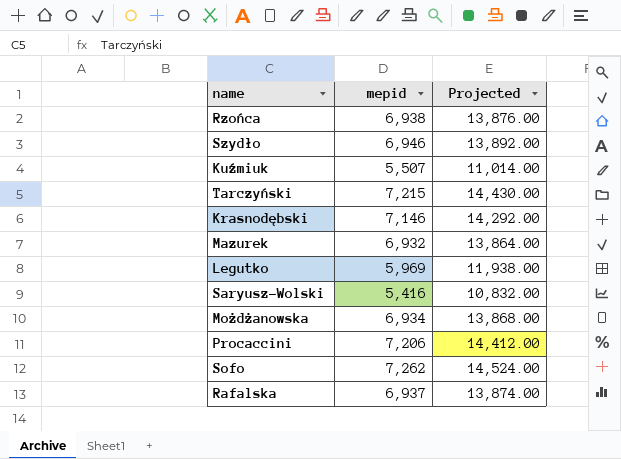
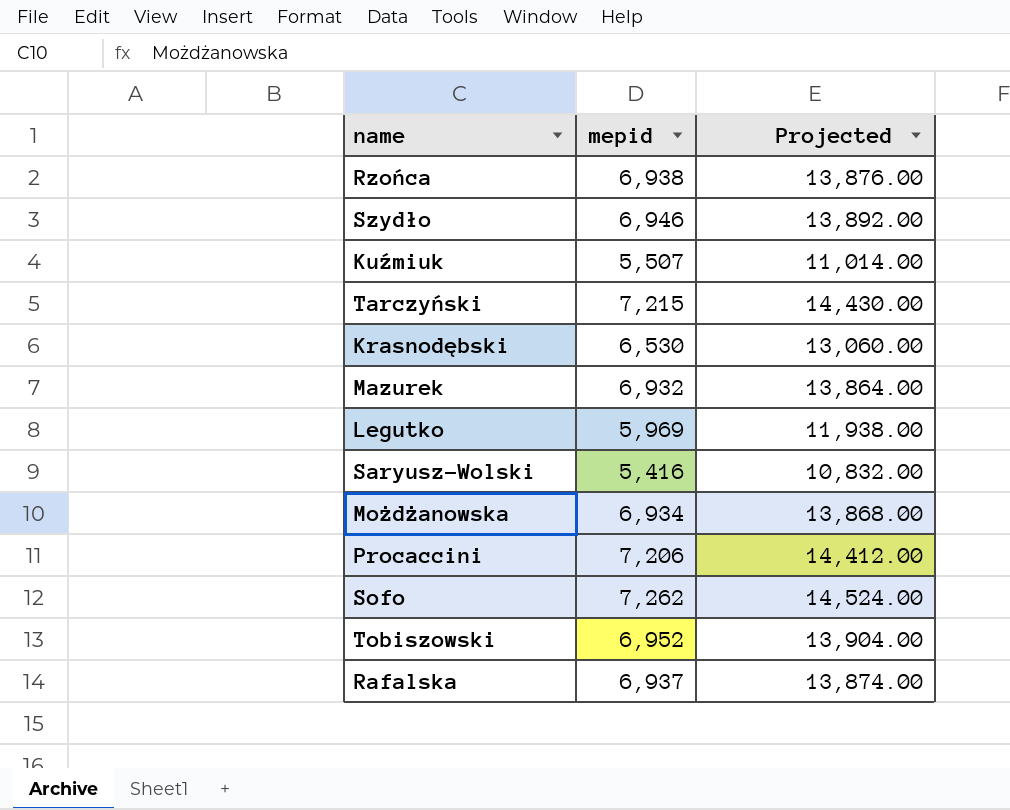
Krasnodębski | mepid: 7,146 -> 6,530
Krasnodębski | Projected: 14,292.00 -> 13,060.00
row Tobiszowski: none -> 6,952 | 13,904.00

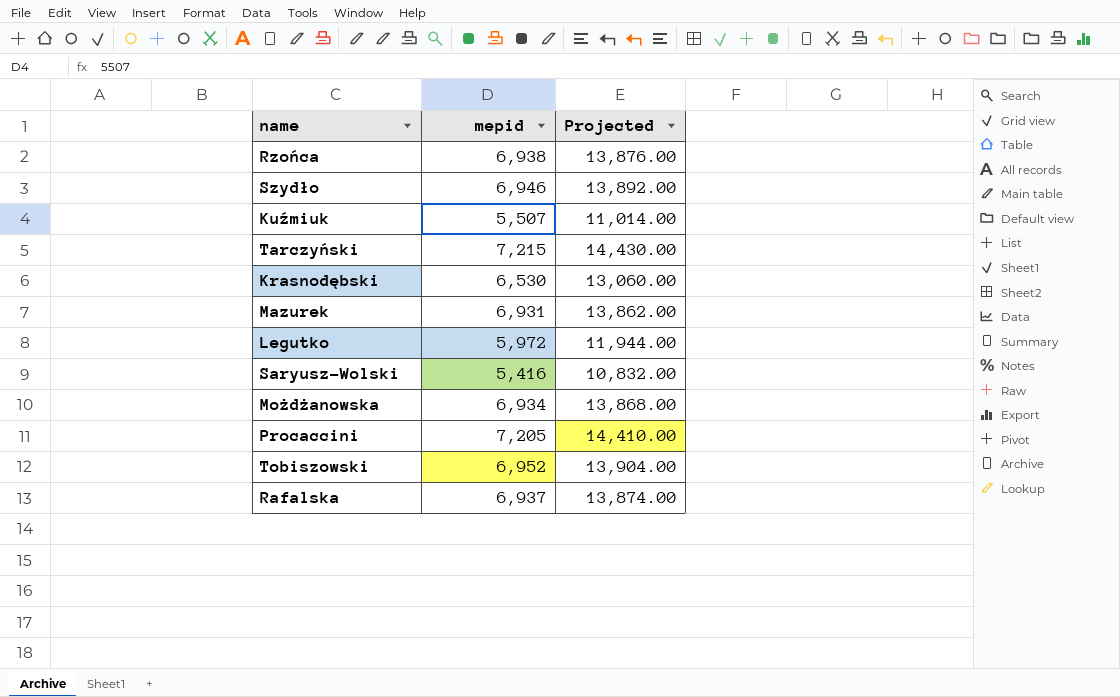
row Sofo: 7,262 | 14,524.00 -> none
Mazurek | mepid: 6,932 -> 6,931
Mazurek | Projected: 13,864.00 -> 13,862.00
Legutko | mepid: 5,969 -> 5,972
Legutko | Projected: 11,938.00 -> 11,944.00
Procaccini | mepid: 7,206 -> 7,205
Procaccini | Projected: 14,412.00 -> 14,410.00

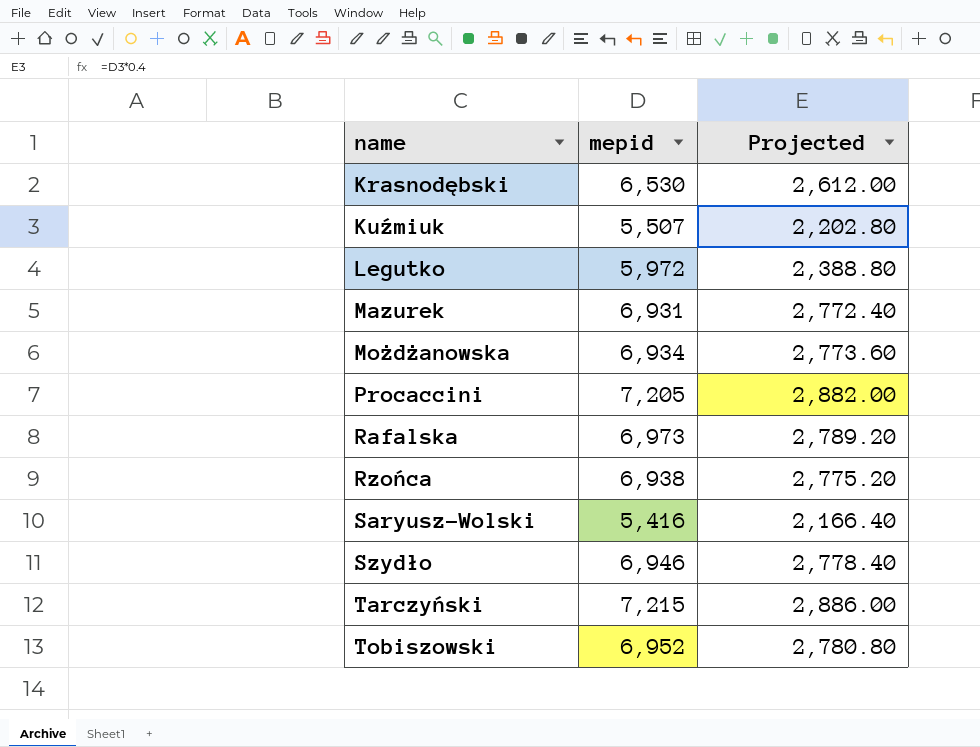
row order: none -> name ascending
column Projected | formula: [mepid] * 2 -> [mepid] * 0.4
Rafalska | mepid: 6,937 -> 6,973

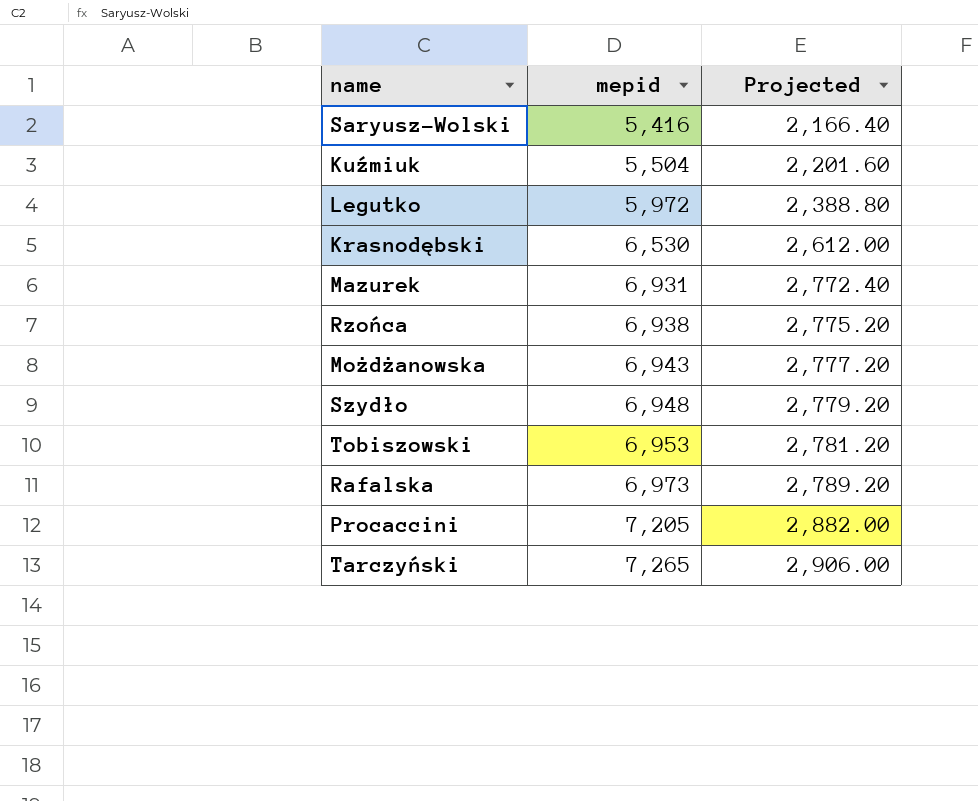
row order: name ascending -> mepid ascending
Kuźmiuk | mepid: 5,507 -> 5,504
Kuźmiuk | Projected: 2,202.80 -> 2,201.60
Możdżanowska | mepid: 6,934 -> 6,943
Możdżanowska | Projected: 2,773.60 -> 2,777.20
Szydło | mepid: 6,946 -> 6,948
Szydło | Projected: 2,778.40 -> 2,779.20
Tobiszowski | mepid: 6,952 -> 6,953
Tobiszowski | Projected: 2,780.80 -> 2,781.20
Tarczyński | mepid: 7,215 -> 7,265
Tarczyński | Projected: 2,886.00 -> 2,906.00

